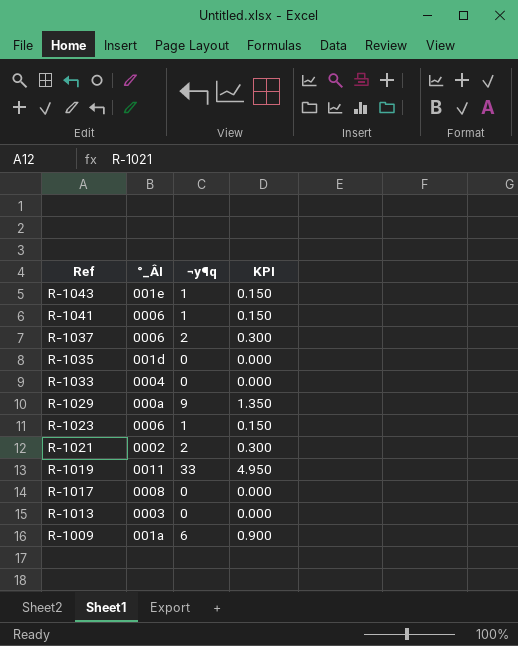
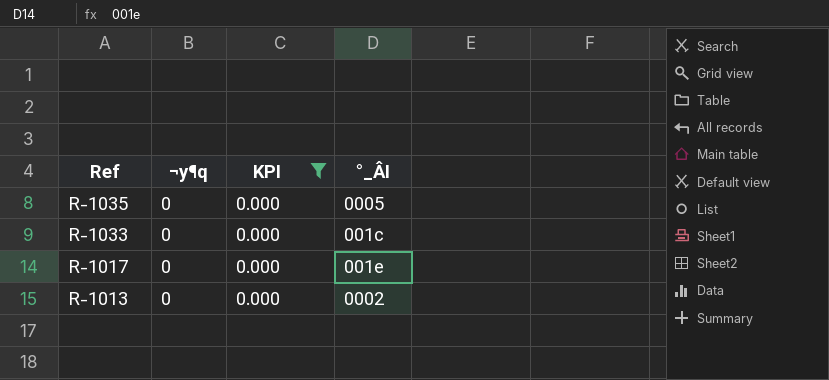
filter: none -> KPI = 0.000
column °_ÂI | position: 2 -> 4
R-1035 | °_ÂI: 001d -> 0005
R-1033 | °_ÂI: 0004 -> 001c
R-1017 | °_ÂI: 0008 -> 001e
R-1013 | °_ÂI: 0003 -> 0002

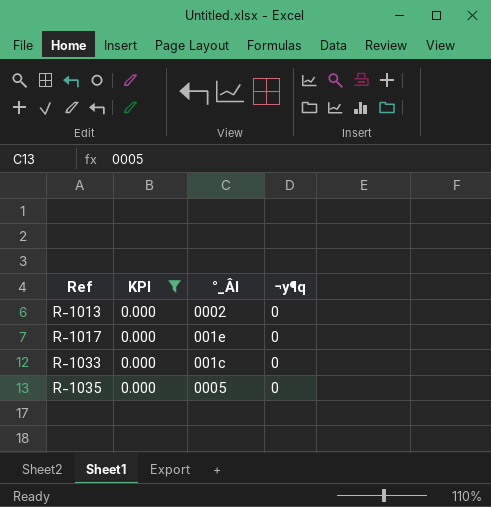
row order: Ref descending -> Ref ascending
column ¬y¶q | position: 2 -> 4

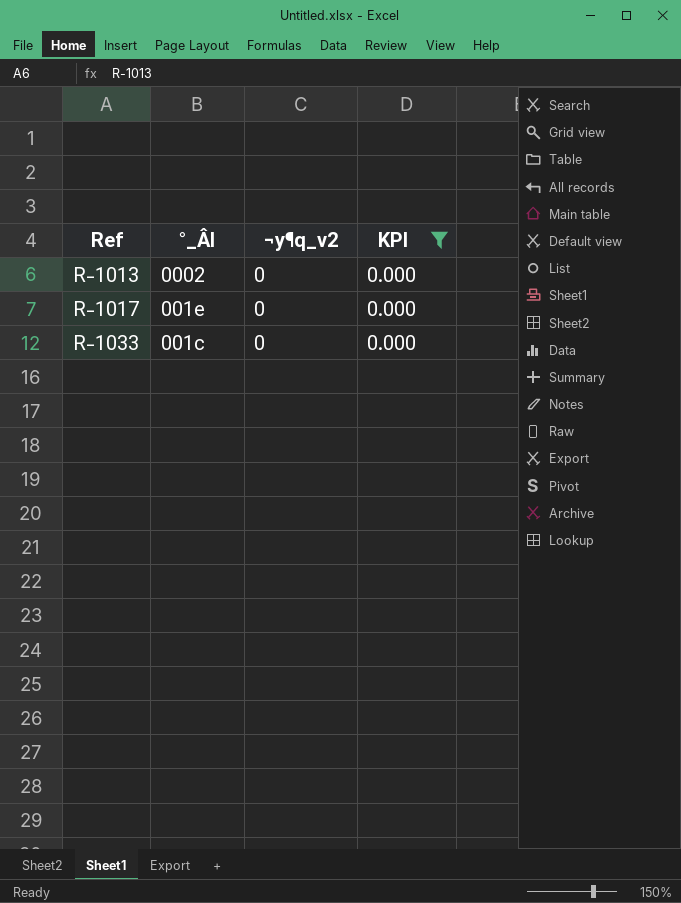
column name: ¬y¶q -> ¬y¶q_v2
column KPI | position: 2 -> 4
row R-1035: 0.000 | 0005 | 0 -> none

